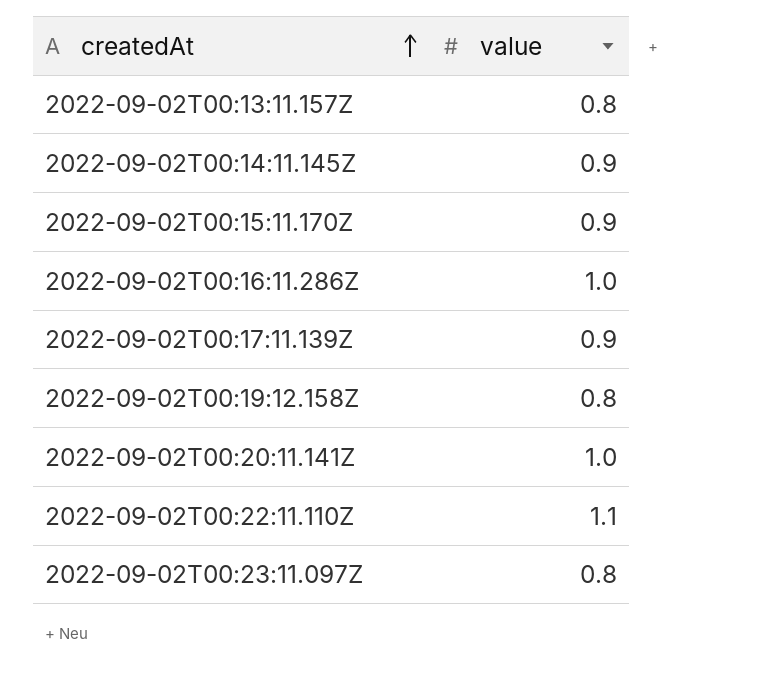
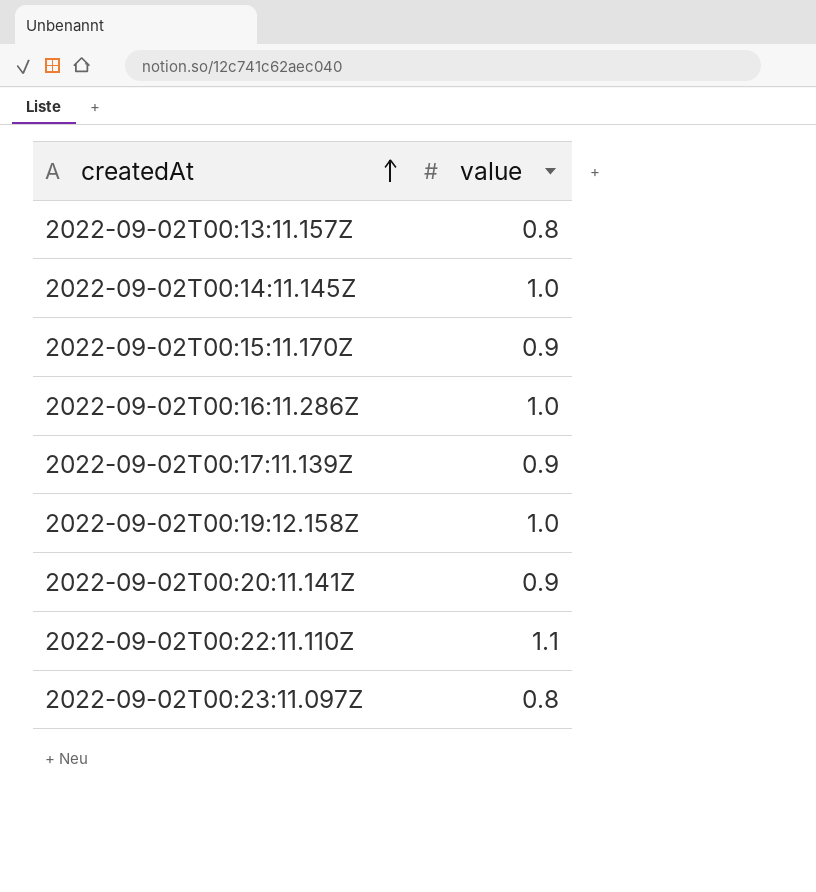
2022-09-02T00:14:11.145Z | value: 0.9 -> 1.0
2022-09-02T00:19:12.158Z | value: 0.8 -> 1.0
2022-09-02T00:20:11.141Z | value: 1.0 -> 0.9

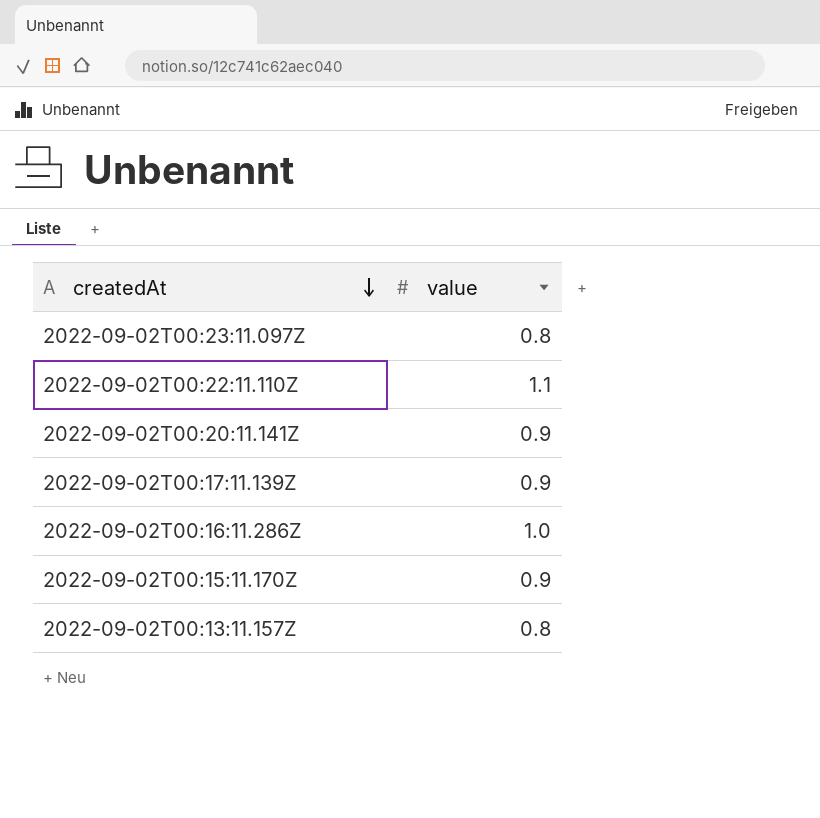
row order: createdAt ascending -> createdAt descending
row 2022-09-02T00:14:11.145Z: 1.0 -> none
row 2022-09-02T00:19:12.158Z: 1.0 -> none

